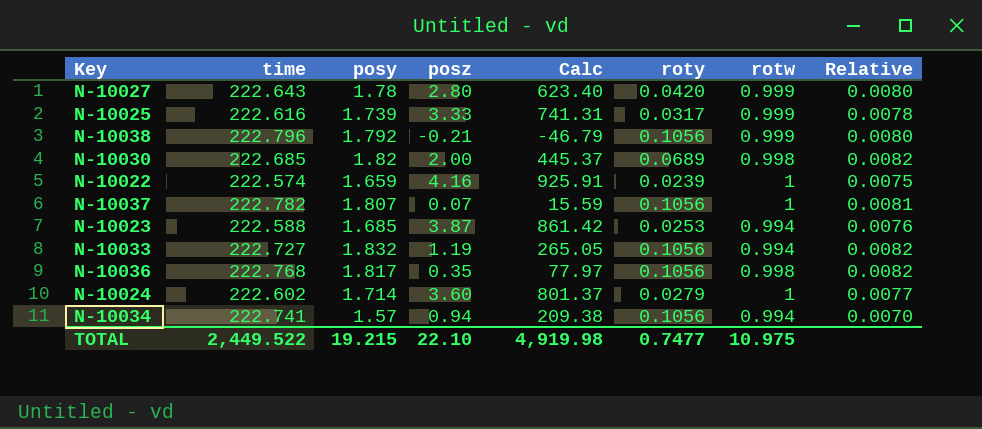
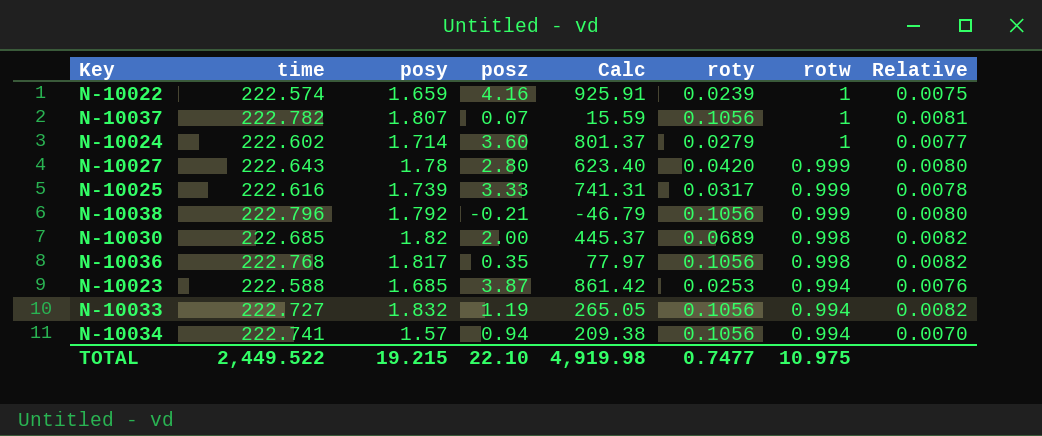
row order: none -> rotw descending

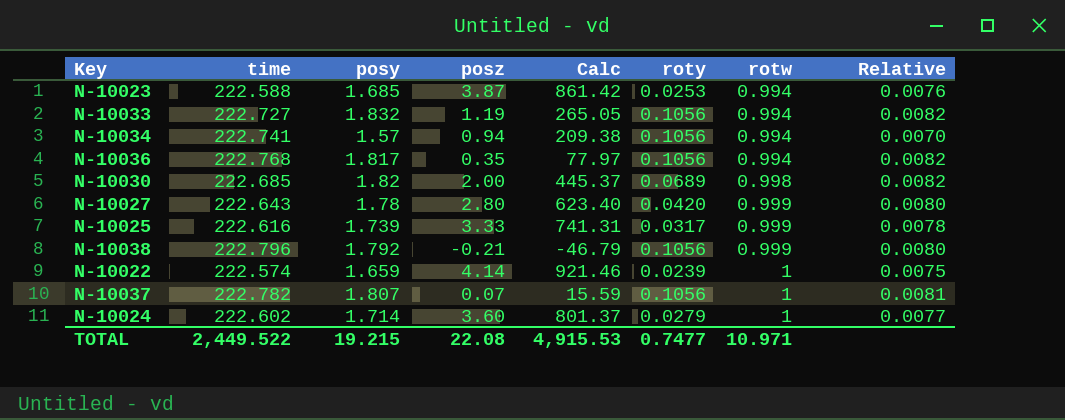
row order: rotw descending -> rotw ascending
N-10036 | rotw: 0.998 -> 0.994
N-10022 | posz: 4.16 -> 4.14
N-10022 | Calc: 925.91 -> 921.46
TOTAL | posz: 22.10 -> 22.08
TOTAL | Calc: 4,919.98 -> 4,915.53
TOTAL | rotw: 10.975 -> 10.971

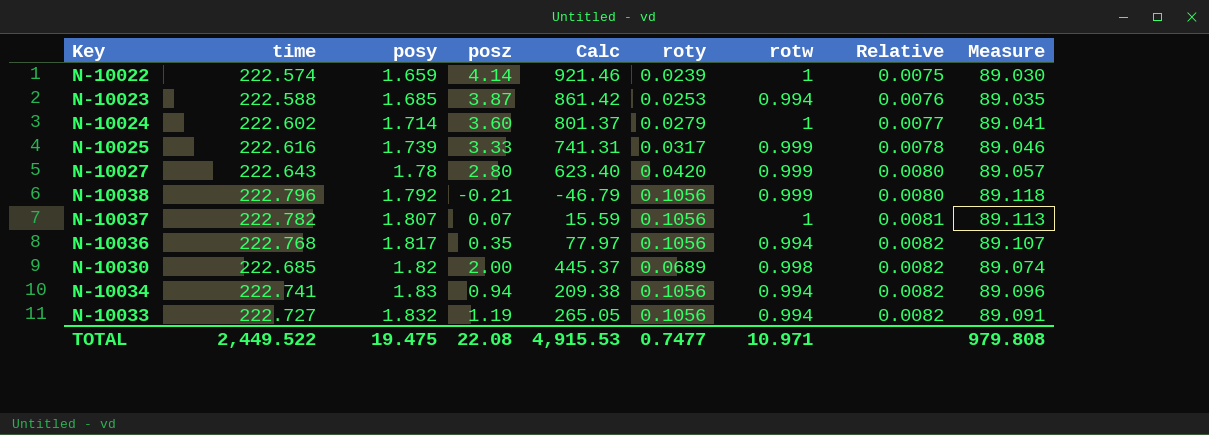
row order: rotw ascending -> posy ascending
column Measure | formula: none -> [time] * 0.4
N-10034 | posy: 1.57 -> 1.83
N-10034 | Relative: 0.0070 -> 0.0082
TOTAL | posy: 19.215 -> 19.475

